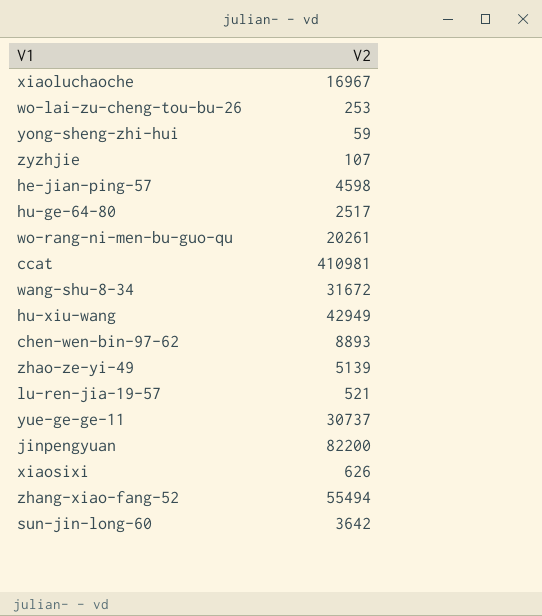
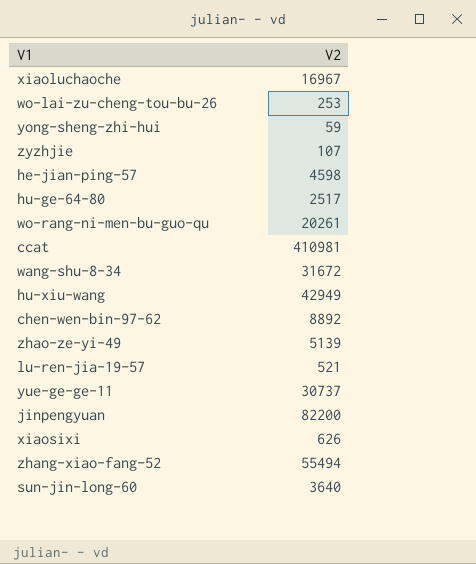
chen-wen-bin-97-62 | V2: 8893 -> 8892
sun-jin-long-60 | V2: 3642 -> 3640

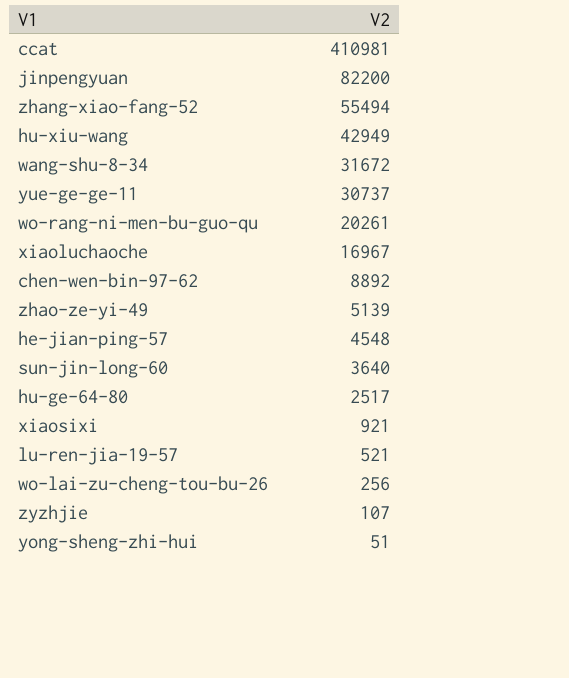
row order: none -> V2 descending
he-jian-ping-57 | V2: 4598 -> 4548
xiaosixi | V2: 626 -> 921
wo-lai-zu-cheng-tou-bu-26 | V2: 253 -> 256
yong-sheng-zhi-hui | V2: 59 -> 51

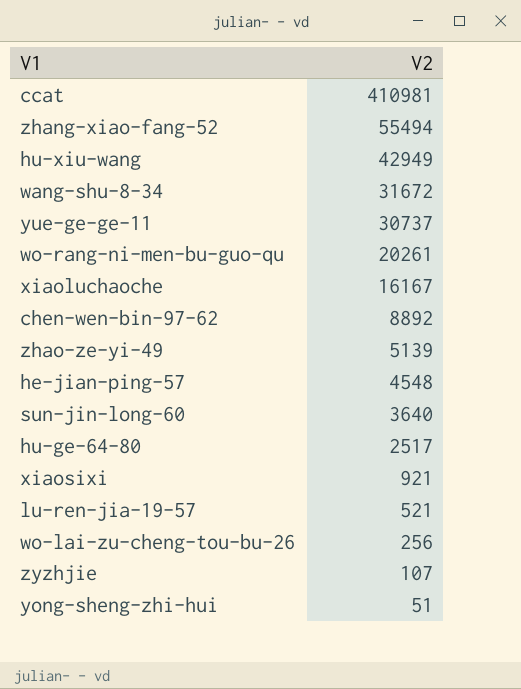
row jinpengyuan: 82200 -> none
xiaoluchaoche | V2: 16967 -> 16167

